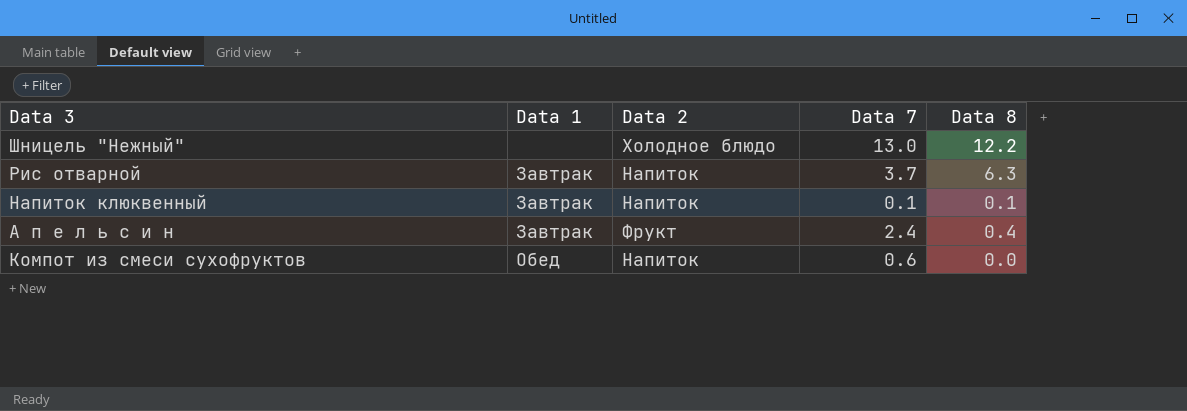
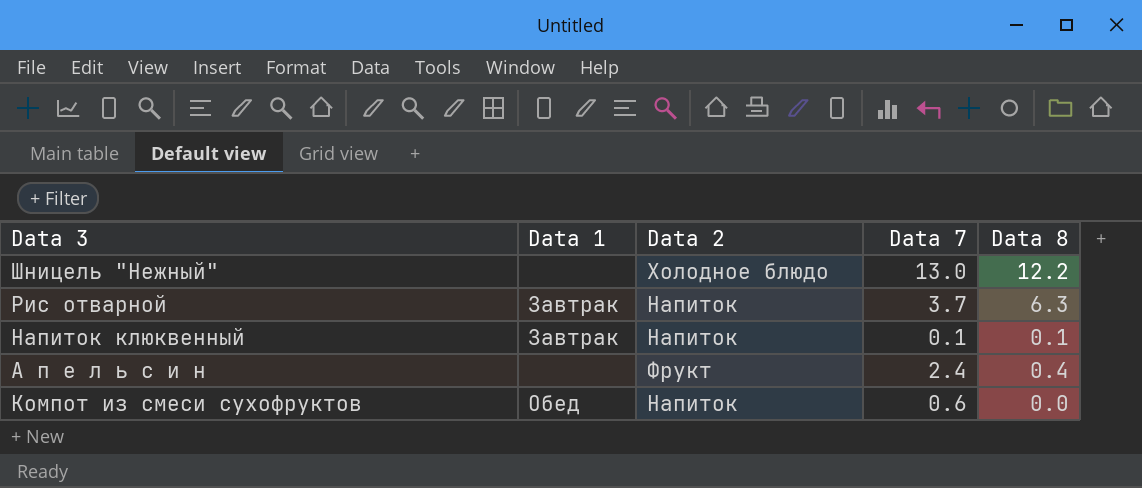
А п е л ь с и н | Data 1: Завтрак -> none

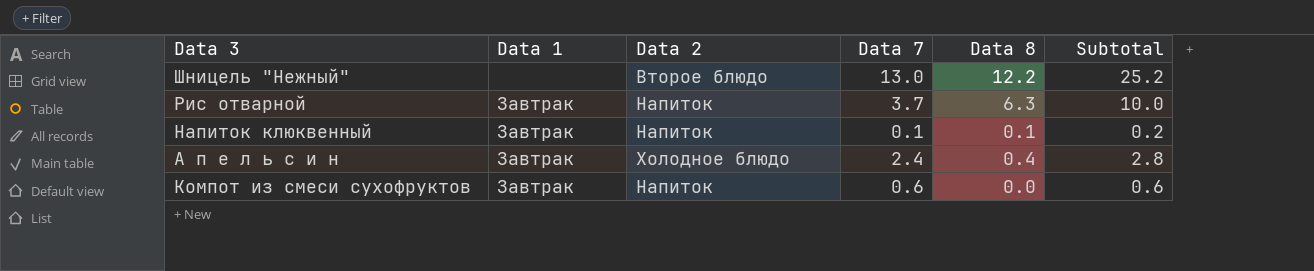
column Subtotal | formula: none -> [Data 7] + [Data 8]
Шницель "Нежный" | Data 2: Холодное блюдо -> Второе блюдо
А п е л ь с и н | Data 1: none -> Завтрак
А п е л ь с и н | Data 2: Фрукт -> Холодное блюдо
Компот из смеси сухофруктов | Data 1: Обед -> Завтрак

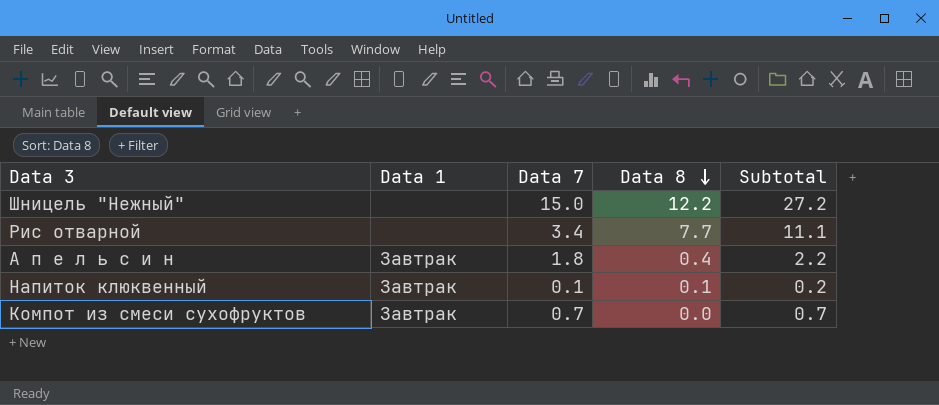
row order: none -> Data 8 descending
column Data 2 | position: 3 -> none
Шницель "Нежный" | Data 7: 13.0 -> 15.0
Шницель "Нежный" | Subtotal: 25.2 -> 27.2
Рис отварной | Data 1: Завтрак -> none
Рис отварной | Data 7: 3.7 -> 3.4
Рис отварной | Data 8: 6.3 -> 7.7
Рис отварной | Subtotal: 10.0 -> 11.1
А п е л ь с и н | Data 7: 2.4 -> 1.8
А п е л ь с и н | Subtotal: 2.8 -> 2.2
Компот из смеси сухофруктов | Data 7: 0.6 -> 0.7
Компот из смеси сухофруктов | Subtotal: 0.6 -> 0.7

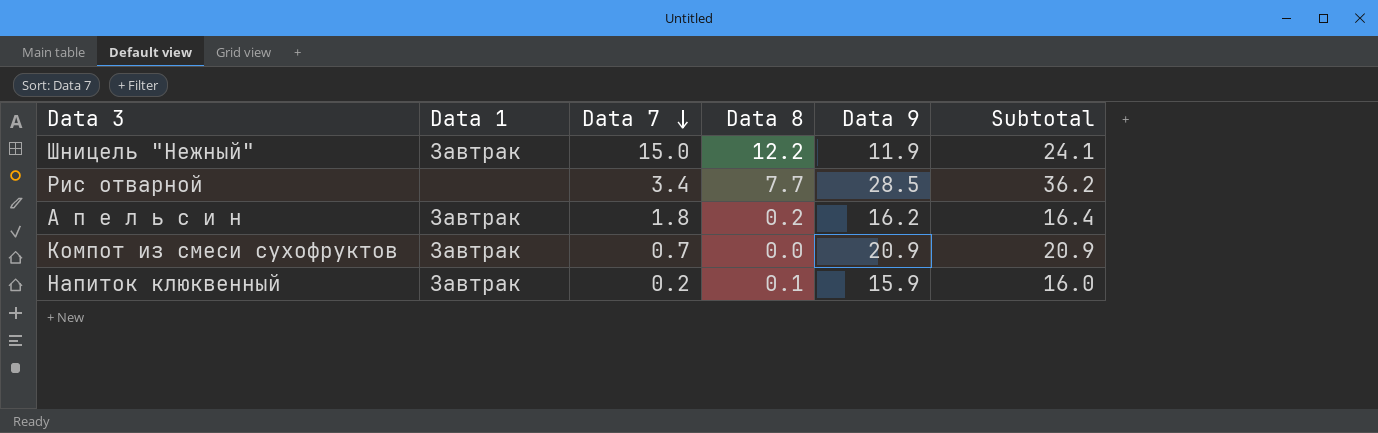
row order: Data 8 descending -> Data 7 descending
column Data 9 | position: none -> 5
column Subtotal | formula: [Data 7] + [Data 8] -> [Data 8] + [Data 9]
Шницель "Нежный" | Data 1: none -> Завтрак
А п е л ь с и н | Data 8: 0.4 -> 0.2
Напиток клюквенный | Data 7: 0.1 -> 0.2

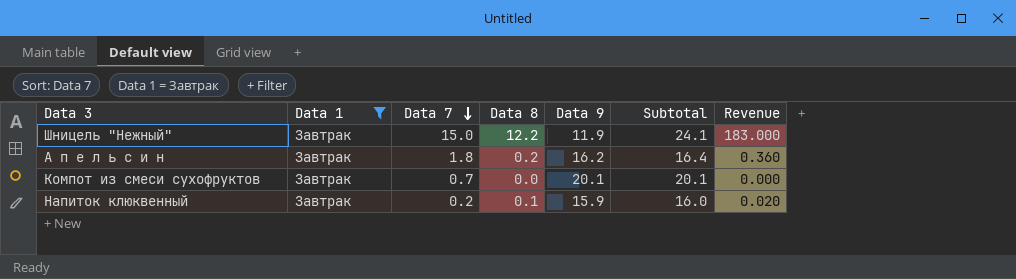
filter: none -> Data 1 = Завтрак
column Revenue | formula: none -> [Data 7] * [Data 8]
Компот из смеси сухофруктов | Data 9: 20.9 -> 20.1
Компот из смеси сухофруктов | Subtotal: 20.9 -> 20.1

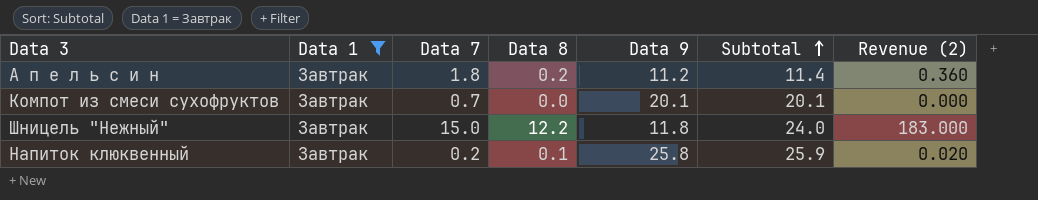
row order: Data 7 descending -> Subtotal ascending
column name: Revenue -> Revenue (2)
А п е л ь с и н | Data 9: 16.2 -> 11.2
А п е л ь с и н | Subtotal: 16.4 -> 11.4
Шницель "Нежный" | Data 9: 11.9 -> 11.8
Шницель "Нежный" | Subtotal: 24.1 -> 24.0
Напиток клюквенный | Data 9: 15.9 -> 25.8
Напиток клюквенный | Subtotal: 16.0 -> 25.9

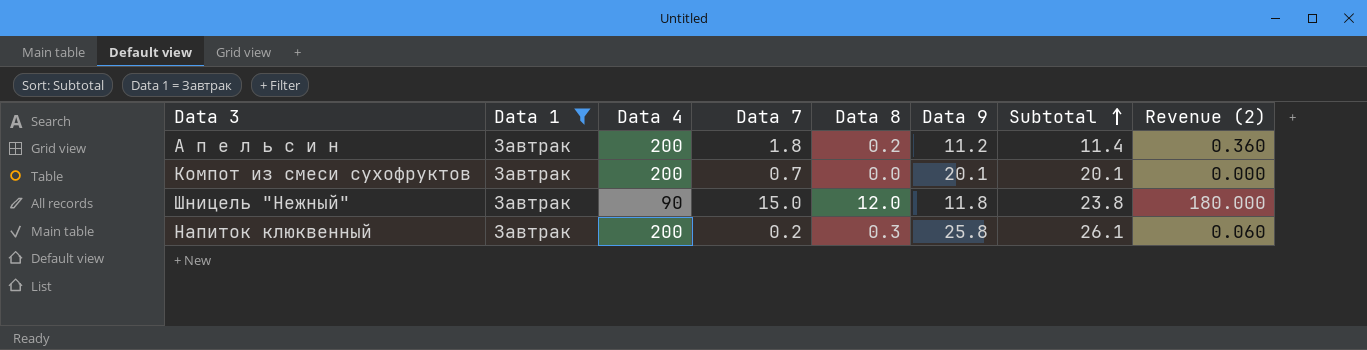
column Data 4 | position: none -> 3
Шницель "Нежный" | Data 8: 12.2 -> 12.0
Шницель "Нежный" | Subtotal: 24.0 -> 23.8
Шницель "Нежный" | Revenue (2): 183.000 -> 180.000
Напиток клюквенный | Data 8: 0.1 -> 0.3
Напиток клюквенный | Subtotal: 25.9 -> 26.1
Напиток клюквенный | Revenue (2): 0.020 -> 0.060

